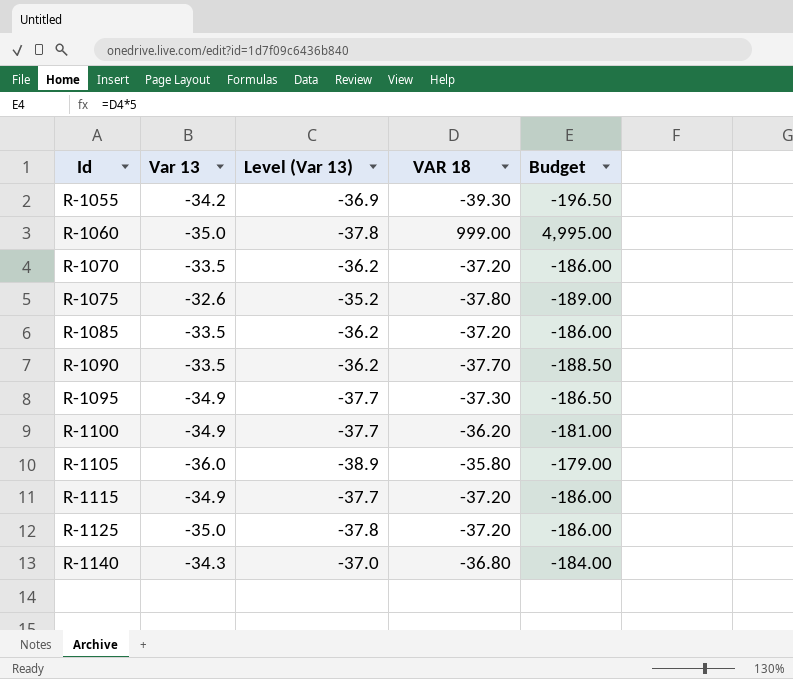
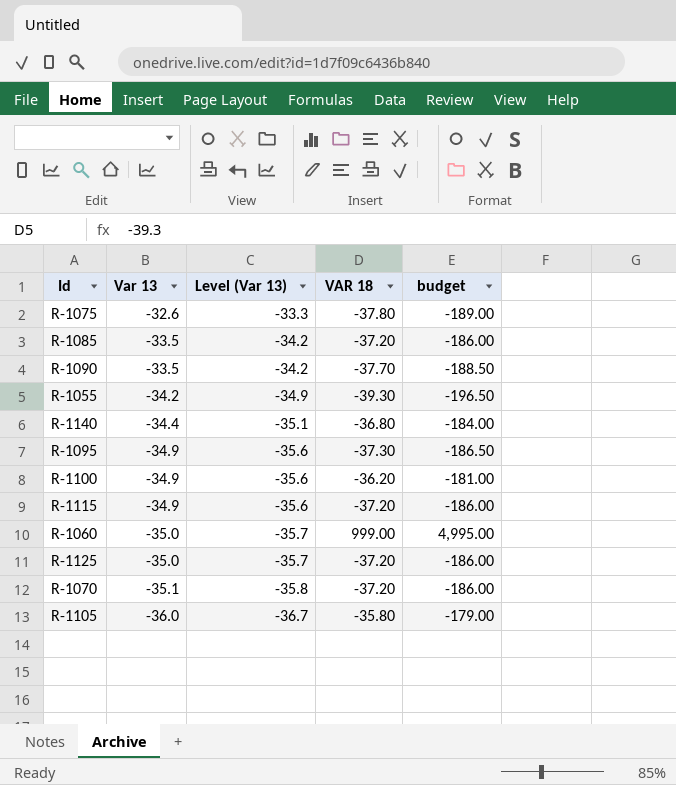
row order: Id ascending -> Var 13 descending
column Level (Var 13) | formula: [Var 13] * 1.08 -> [Var 13] * 1.02
column name: Budget -> budget
R-1140 | Var 13: -34.3 -> -34.4
R-1070 | Var 13: -33.5 -> -35.1

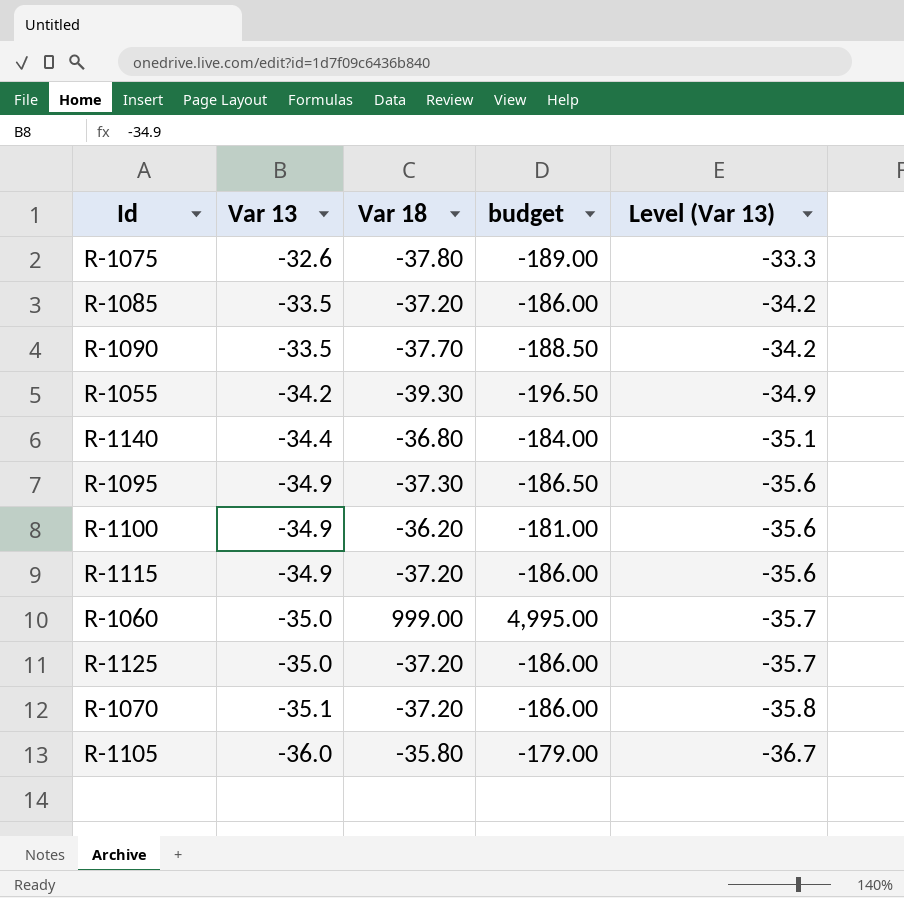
column name: VAR 18 -> Var 18
column Level (Var 13) | position: 3 -> 5

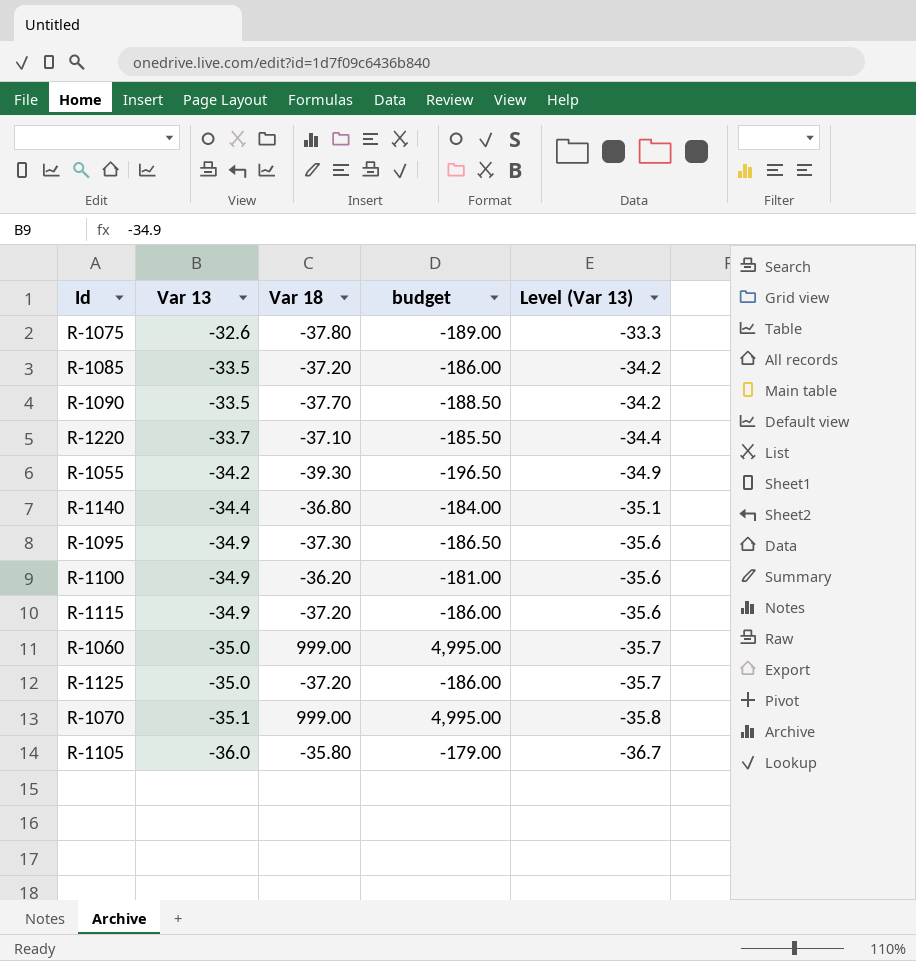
row R-1220: none -> -33.7 | -37.10 | -185.50 | -34.4
R-1070 | Var 18: -37.20 -> 999.00
R-1070 | budget: -186.00 -> 4,995.00

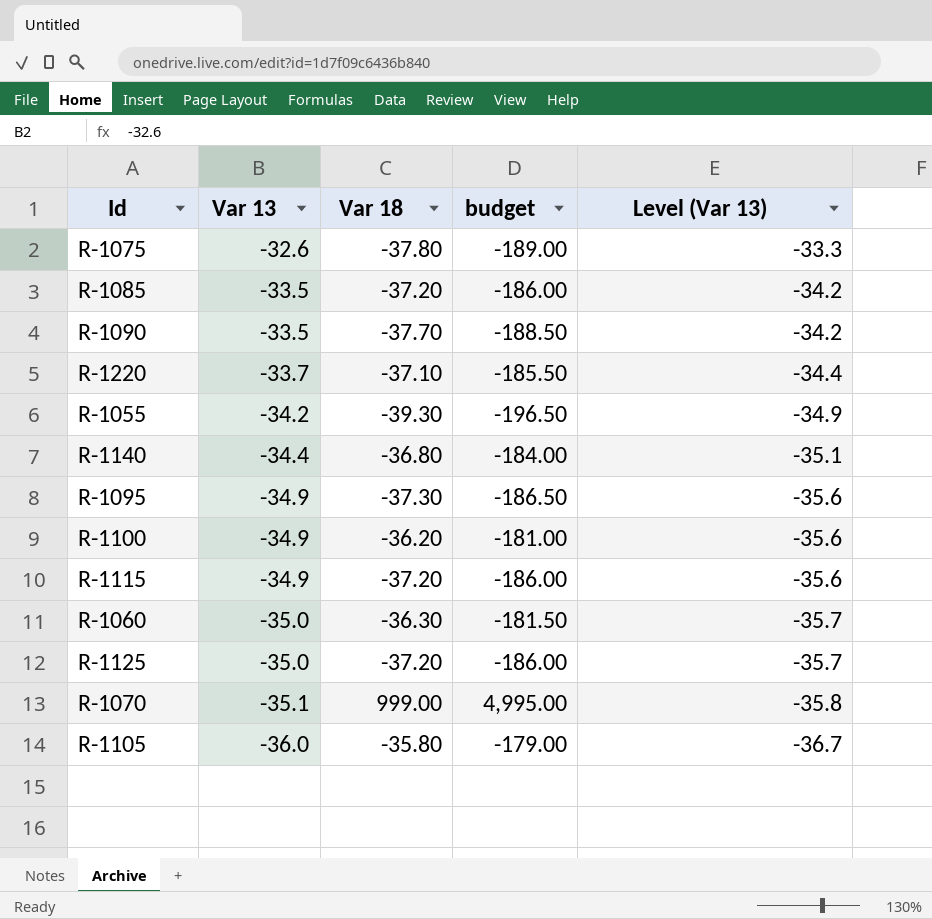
R-1060 | Var 18: 999.00 -> -36.30
R-1060 | budget: 4,995.00 -> -181.50

